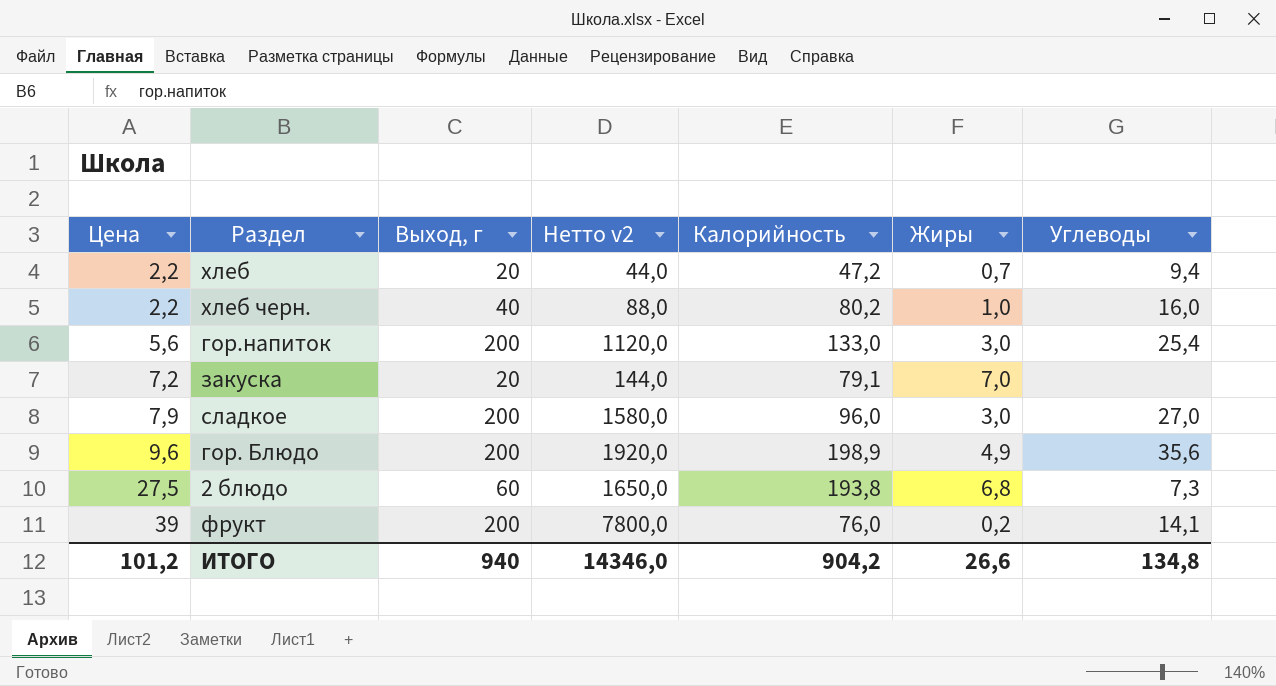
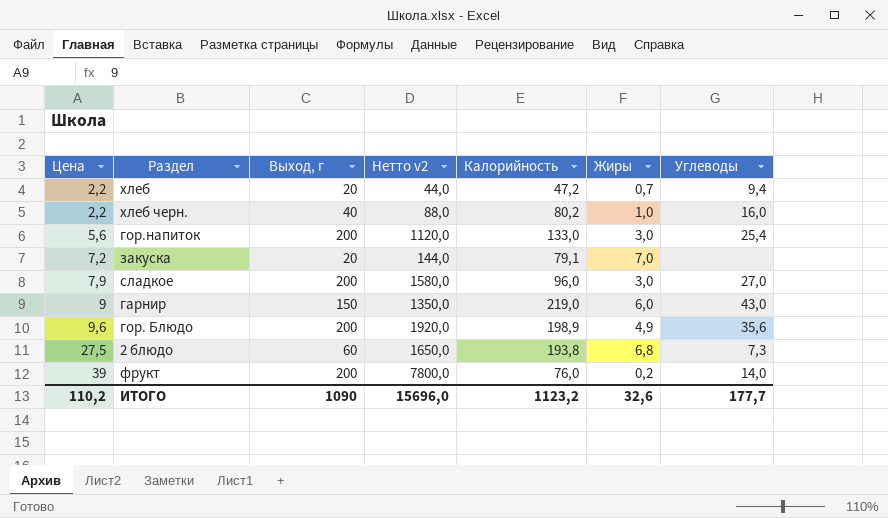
row гарнир: none -> 9 | 150 | 1350,0 | 219,0 | 6,0 | 43,0
фрукт | Углеводы: 14,1 -> 14,0
ИТОГО | Цена: 101,2 -> 110,2
ИТОГО | Выход, г: 940 -> 1090
ИТОГО | Нетто v2: 14346,0 -> 15696,0
ИТОГО | Калорийность: 904,2 -> 1123,2
ИТОГО | Жиры: 26,6 -> 32,6
ИТОГО | Углеводы: 134,8 -> 177,7

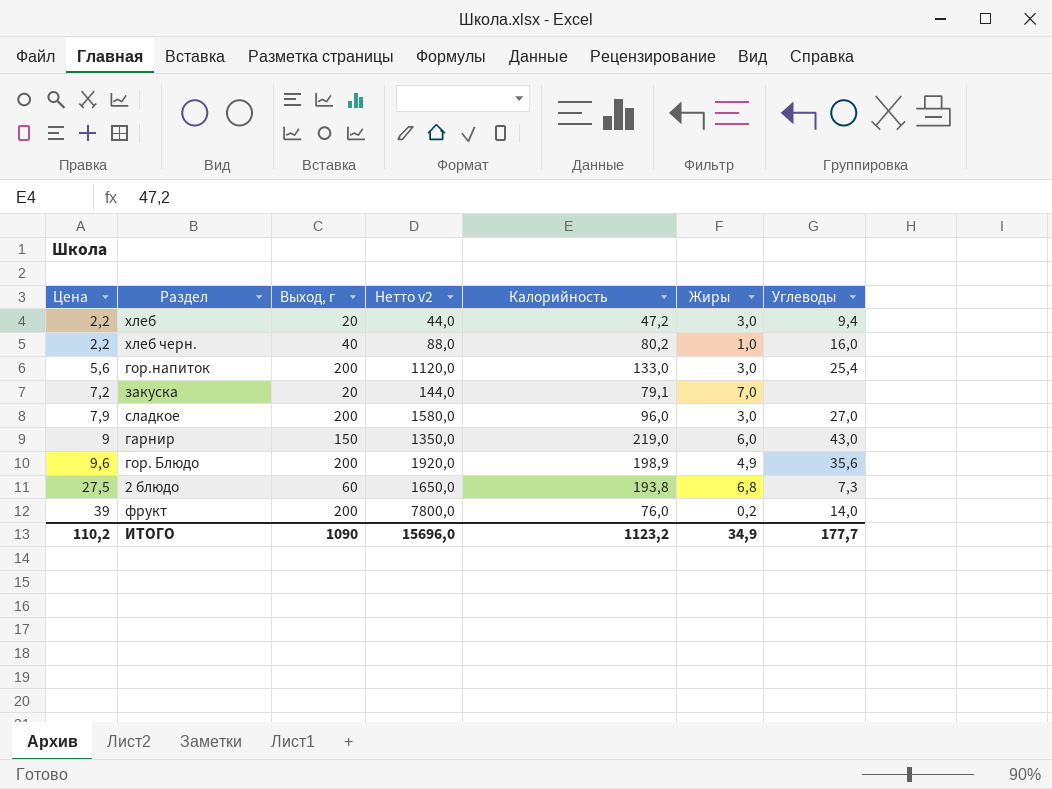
хлеб | Жиры: 0,7 -> 3,0
ИТОГО | Жиры: 32,6 -> 34,9

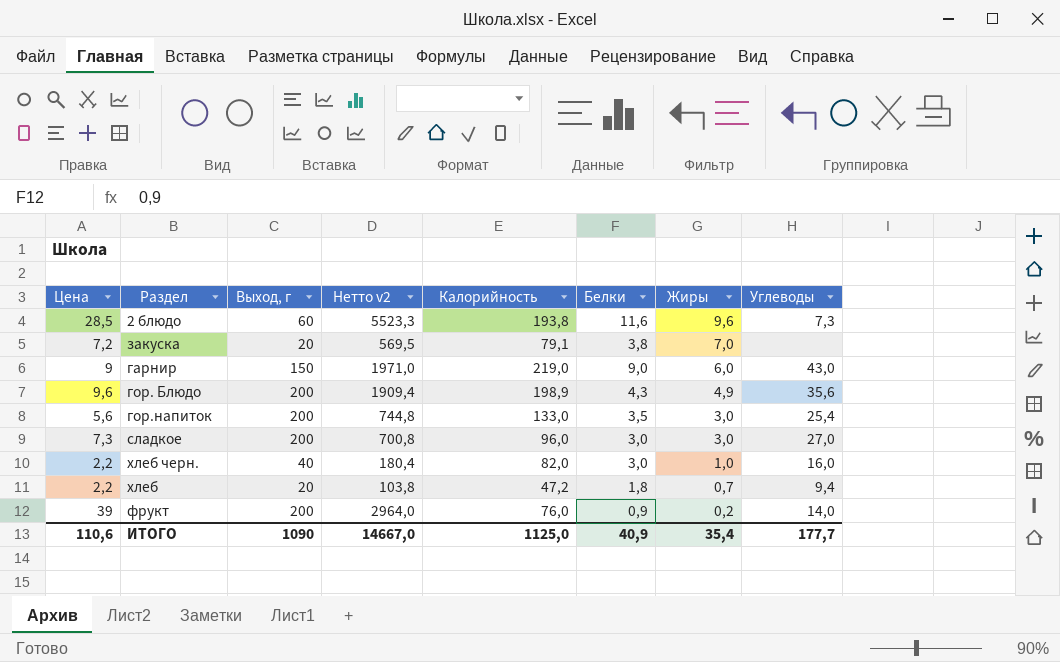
row order: Цена ascending -> Жиры descending
column Нетто v2 | formula: [Цена] * [Выход, г] -> [Цена] * [Калорийность]
column Белки | position: none -> 6
2 блюдо | Цена: 27,5 -> 28,5
2 блюдо | Жиры: 6,8 -> 9,6
сладкое | Цена: 7,9 -> 7,3
хлеб черн. | Калорийность: 80,2 -> 82,0
хлеб | Жиры: 3,0 -> 0,7
ИТОГО | Цена: 110,2 -> 110,6
ИТОГО | Нетто v2: 15696,0 -> 14667,0
ИТОГО | Калорийность: 1123,2 -> 1125,0
ИТОГО | Жиры: 34,9 -> 35,4

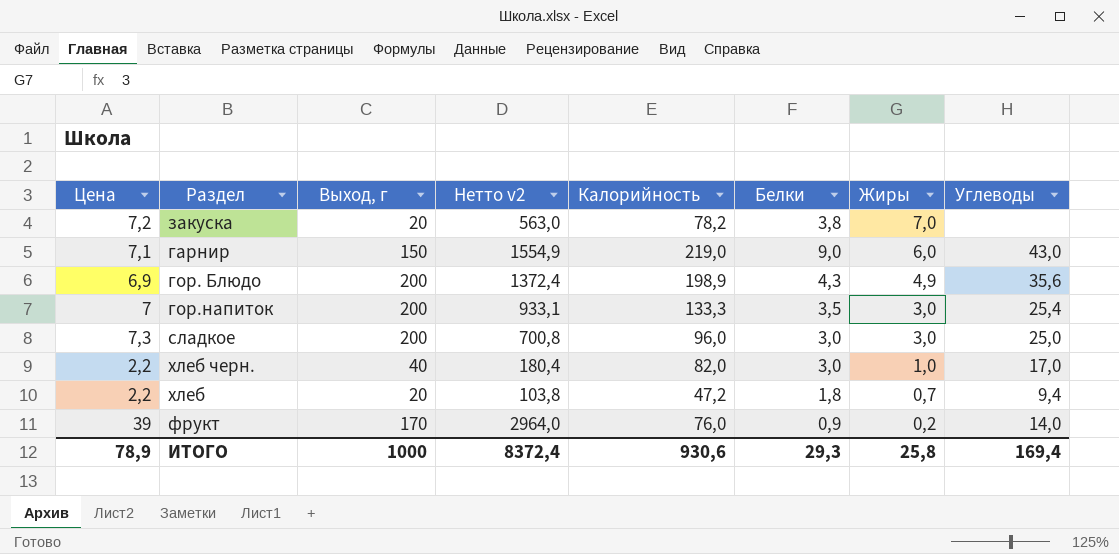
row 2 блюдо: 28,5 | 60 | 5523,3 | 193,8 | 11,6 | 9,6 | 7,3 -> none
закуска | Нетто v2: 569,5 -> 563,0
закуска | Калорийность: 79,1 -> 78,2
гарнир | Цена: 9 -> 7,1
гарнир | Нетто v2: 1971,0 -> 1554,9
гор. Блюдо | Цена: 9,6 -> 6,9
гор. Блюдо | Нетто v2: 1909,4 -> 1372,4
гор.напиток | Цена: 5,6 -> 7
гор.напиток | Нетто v2: 744,8 -> 933,1
гор.напиток | Калорийность: 133,0 -> 133,3
сладкое | Углеводы: 27,0 -> 25,0
хлеб черн. | Углеводы: 16,0 -> 17,0
фрукт | Выход, г: 200 -> 170
ИТОГО | Цена: 110,6 -> 78,9
ИТОГО | Выход, г: 1090 -> 1000
ИТОГО | Нетто v2: 14667,0 -> 8372,4
ИТОГО | Калорийность: 1125,0 -> 930,6
ИТОГО | Белки: 40,9 -> 29,3
ИТОГО | Жиры: 35,4 -> 25,8
ИТОГО | Углеводы: 177,7 -> 169,4

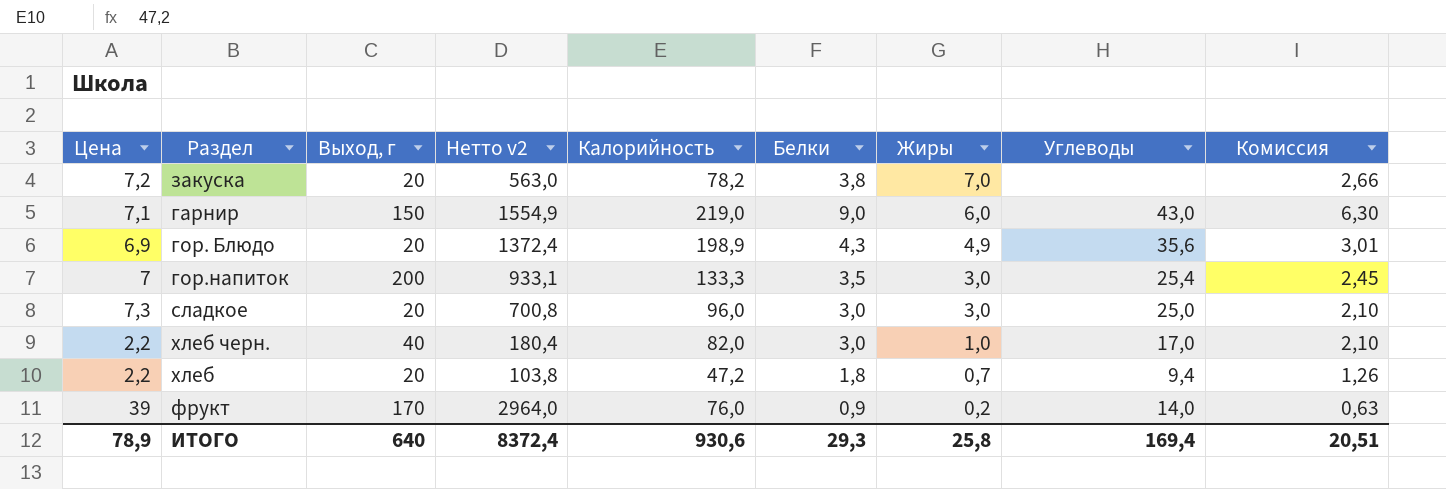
column Комиссия | formula: none -> [Белки] * 0,7
гор. Блюдо | Выход, г: 200 -> 20
сладкое | Выход, г: 200 -> 20
ИТОГО | Выход, г: 1000 -> 640

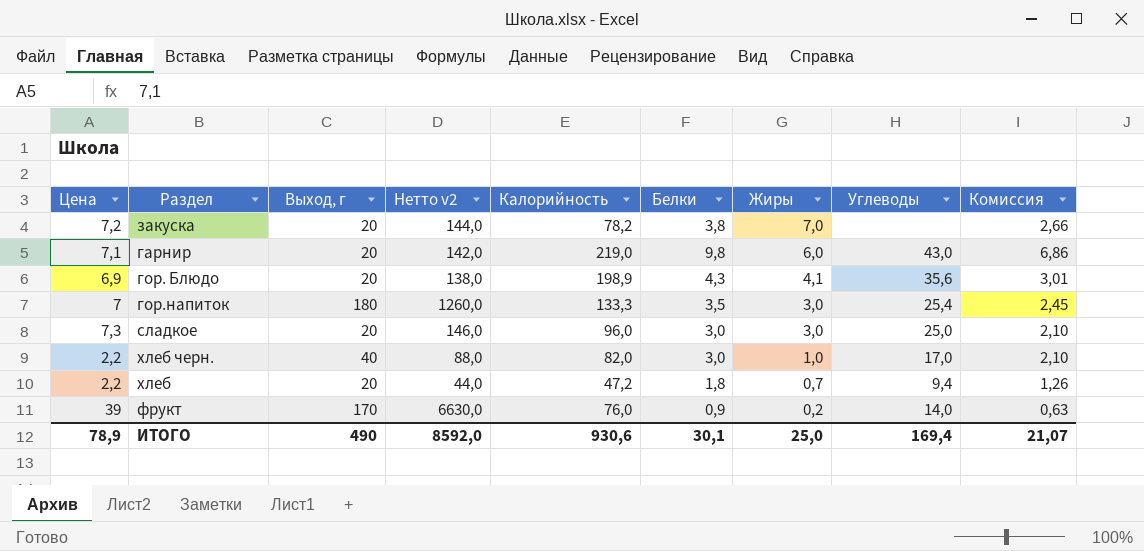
column Нетто v2 | formula: [Цена] * [Калорийность] -> [Цена] * [Выход, г]
гарнир | Выход, г: 150 -> 20
гарнир | Белки: 9,0 -> 9,8
гарнир | Комиссия: 6,30 -> 6,86
гор. Блюдо | Жиры: 4,9 -> 4,1
гор.напиток | Выход, г: 200 -> 180
ИТОГО | Выход, г: 640 -> 490
ИТОГО | Нетто v2: 8372,4 -> 8592,0
ИТОГО | Белки: 29,3 -> 30,1
ИТОГО | Жиры: 25,8 -> 25,0
ИТОГО | Комиссия: 20,51 -> 21,07

